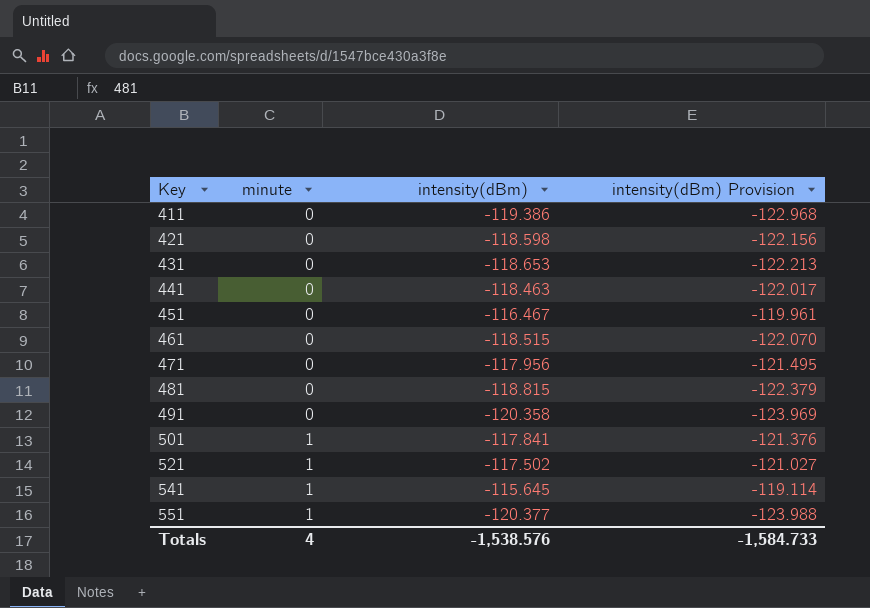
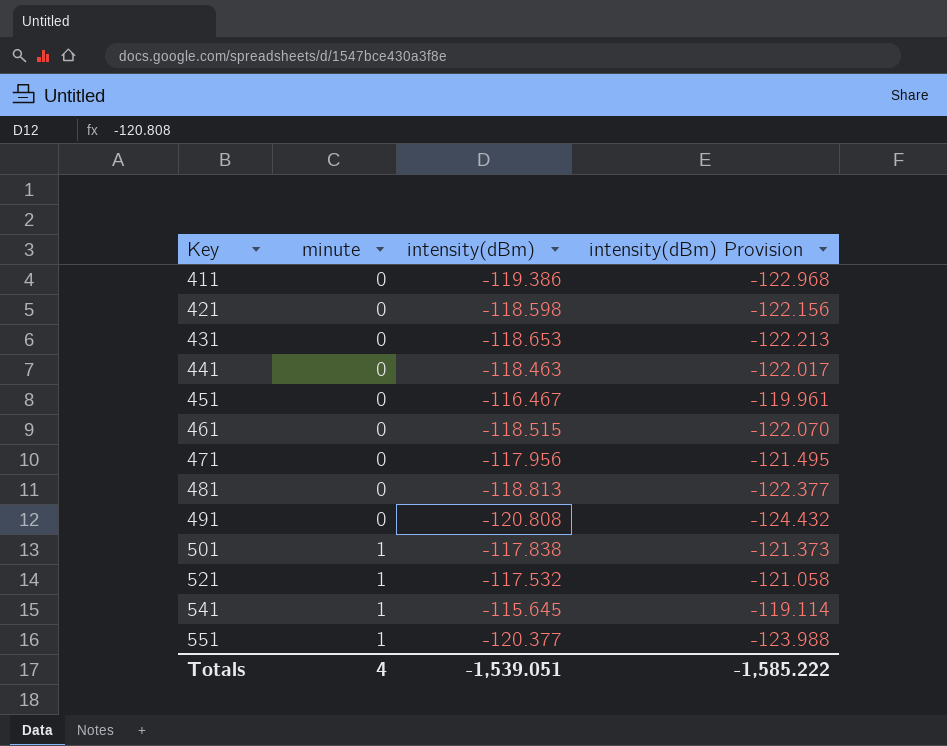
481 | intensity(dBm): -118.815 -> -118.813
481 | intensity(dBm) Provision: -122.379 -> -122.377
491 | intensity(dBm): -120.358 -> -120.808
491 | intensity(dBm) Provision: -123.969 -> -124.432
501 | intensity(dBm): -117.841 -> -117.838
501 | intensity(dBm) Provision: -121.376 -> -121.373
521 | intensity(dBm): -117.502 -> -117.532
521 | intensity(dBm) Provision: -121.027 -> -121.058
Totals | intensity(dBm): -1,538.576 -> -1,539.051
Totals | intensity(dBm) Provision: -1,584.733 -> -1,585.222

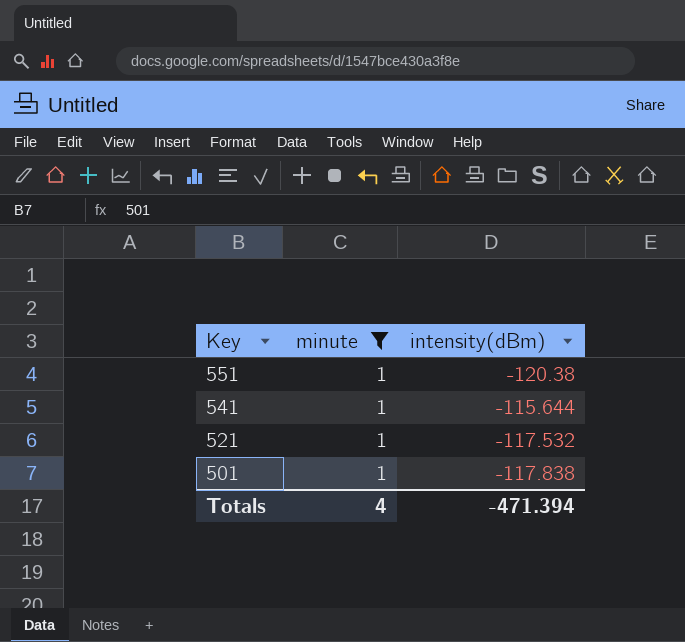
filter: none -> minute = 1
row order: Key ascending -> Key descending
column intensity(dBm) Provision | formula: [intensity(dBm)] * 1.03 -> none
551 | intensity(dBm): -120.377 -> -120.38
541 | intensity(dBm): -115.645 -> -115.644
Totals | intensity(dBm): -1,539.051 -> -471.394

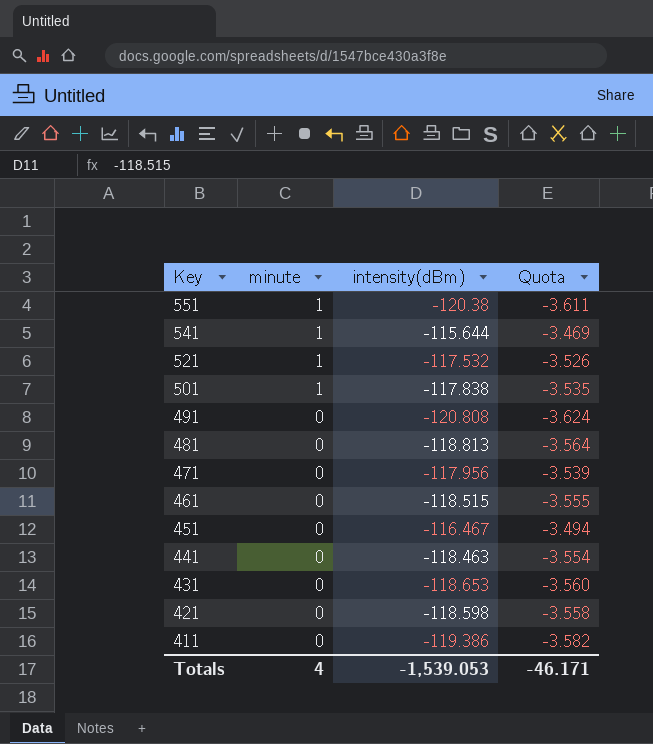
filter: minute = 1 -> none
column Quota | formula: none -> [intensity(dBm)] * 0.03
Totals | intensity(dBm): -471.394 -> -1,539.053

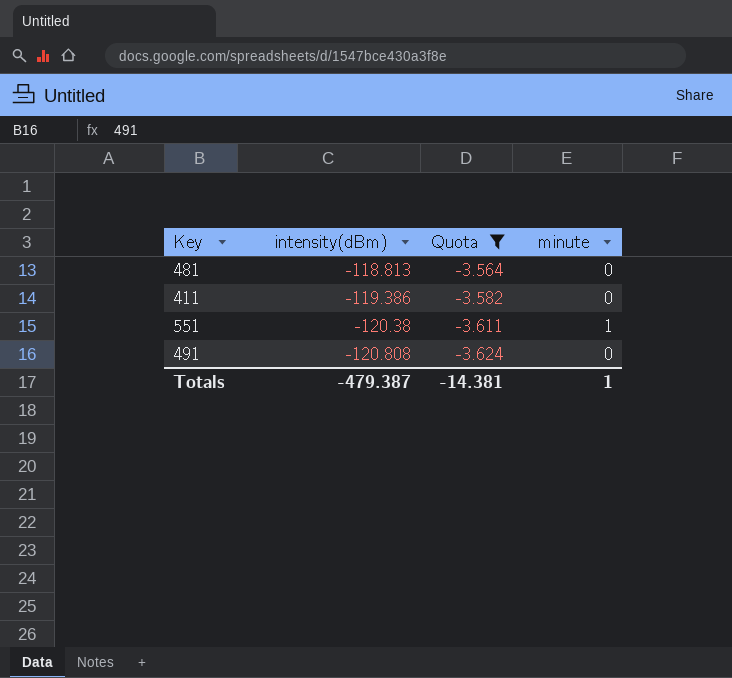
filter: none -> Quota <= -3.564
row order: Key descending -> intensity(dBm) descending
column minute | position: 2 -> 4
Totals | intensity(dBm): -1,539.053 -> -479.387
Totals | Quota: -46.171 -> -14.381
Totals | minute: 4 -> 1

